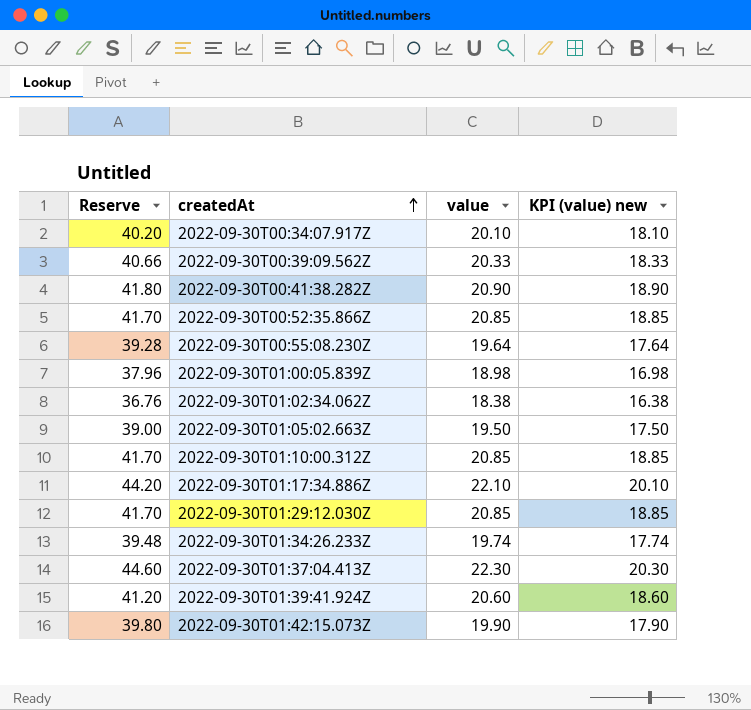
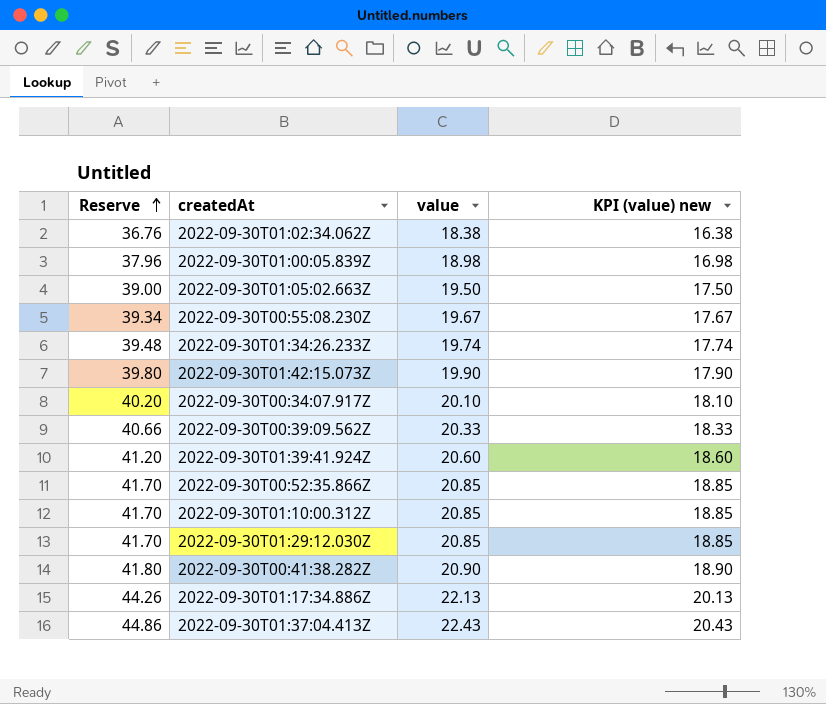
row order: createdAt ascending -> Reserve ascending
2022-09-30T00:55:08.230Z | Reserve: 39.28 -> 39.34
2022-09-30T00:55:08.230Z | value: 19.64 -> 19.67
2022-09-30T00:55:08.230Z | KPI (value) new: 17.64 -> 17.67
2022-09-30T01:17:34.886Z | Reserve: 44.20 -> 44.26
2022-09-30T01:17:34.886Z | value: 22.10 -> 22.13
2022-09-30T01:17:34.886Z | KPI (value) new: 20.10 -> 20.13
2022-09-30T01:37:04.413Z | Reserve: 44.60 -> 44.86
2022-09-30T01:37:04.413Z | value: 22.30 -> 22.43
2022-09-30T01:37:04.413Z | KPI (value) new: 20.30 -> 20.43

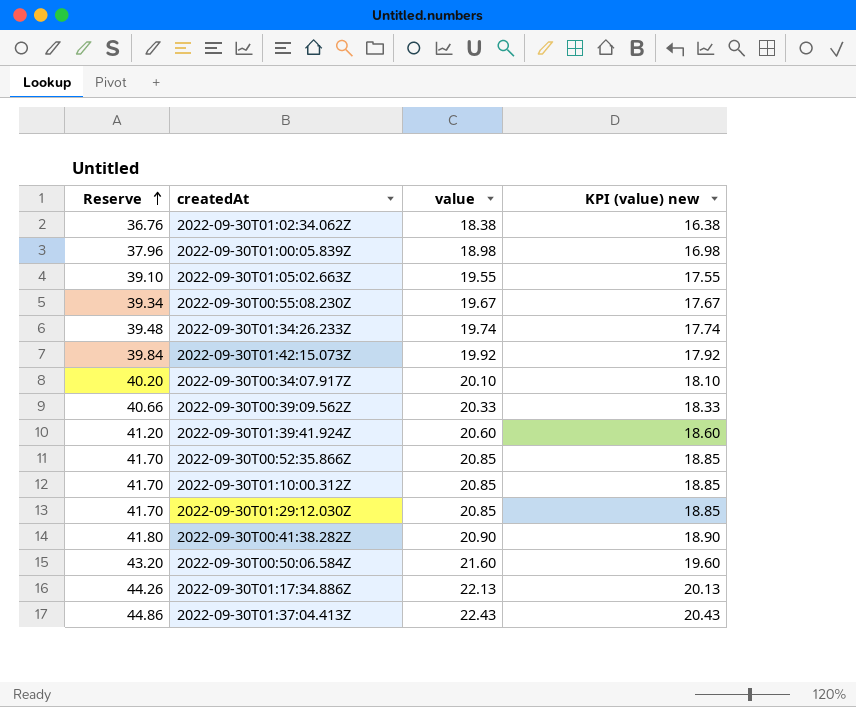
2022-09-30T01:05:02.663Z | Reserve: 39.00 -> 39.10
2022-09-30T01:05:02.663Z | value: 19.50 -> 19.55
2022-09-30T01:05:02.663Z | KPI (value) new: 17.50 -> 17.55
2022-09-30T01:42:15.073Z | Reserve: 39.80 -> 39.84
2022-09-30T01:42:15.073Z | value: 19.90 -> 19.92
2022-09-30T01:42:15.073Z | KPI (value) new: 17.90 -> 17.92
row 2022-09-30T00:50:06.584Z: none -> 43.20 | 21.60 | 19.60

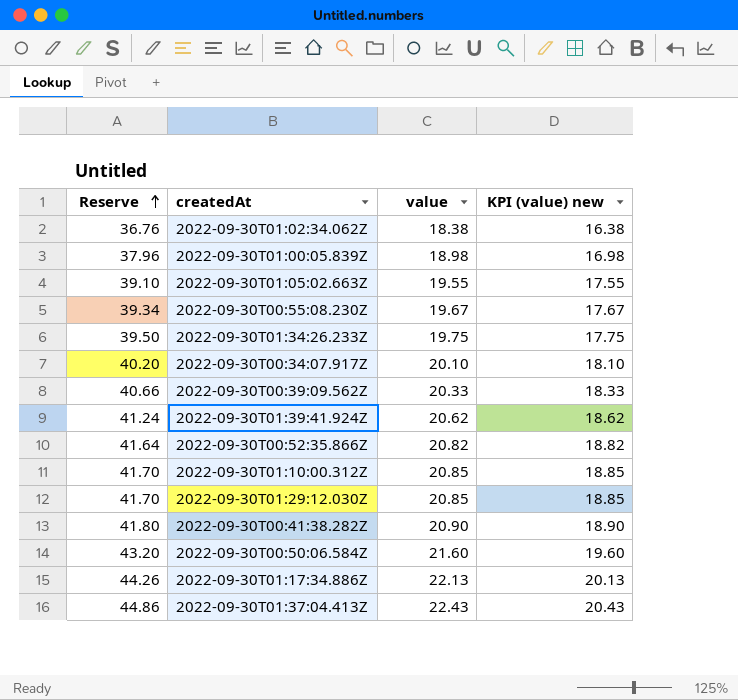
row 2022-09-30T01:42:15.073Z: 39.84 | 19.92 | 17.92 -> none
2022-09-30T01:34:26.233Z | Reserve: 39.48 -> 39.50
2022-09-30T01:34:26.233Z | value: 19.74 -> 19.75
2022-09-30T01:34:26.233Z | KPI (value) new: 17.74 -> 17.75
2022-09-30T01:39:41.924Z | Reserve: 41.20 -> 41.24
2022-09-30T01:39:41.924Z | value: 20.60 -> 20.62
2022-09-30T01:39:41.924Z | KPI (value) new: 18.60 -> 18.62
2022-09-30T00:52:35.866Z | Reserve: 41.70 -> 41.64
2022-09-30T00:52:35.866Z | value: 20.85 -> 20.82
2022-09-30T00:52:35.866Z | KPI (value) new: 18.85 -> 18.82

